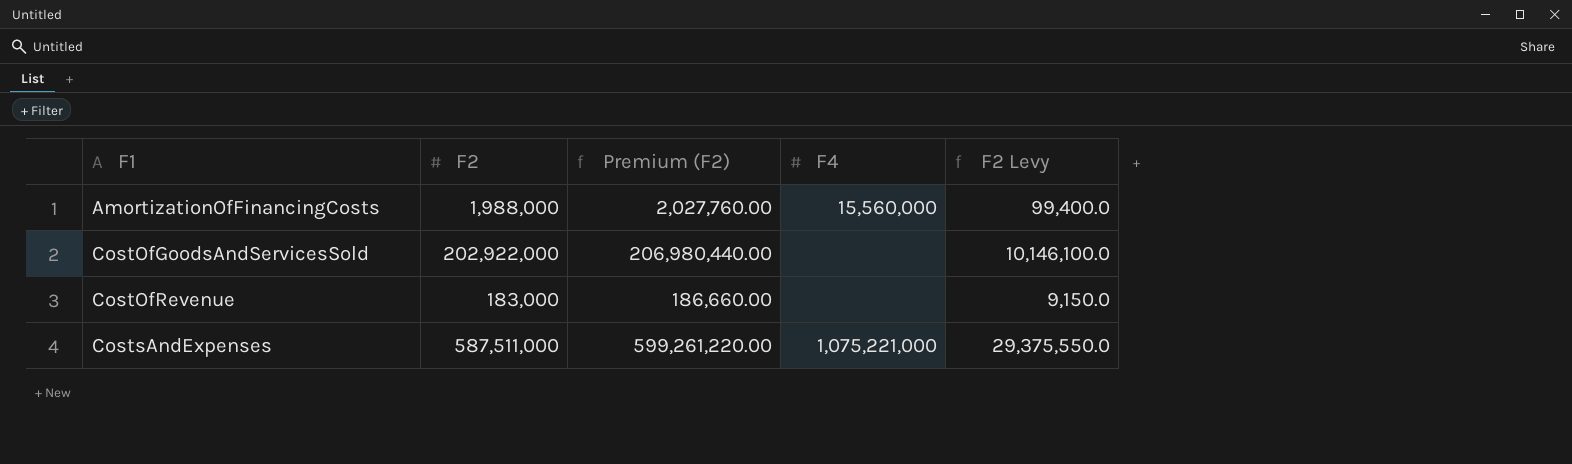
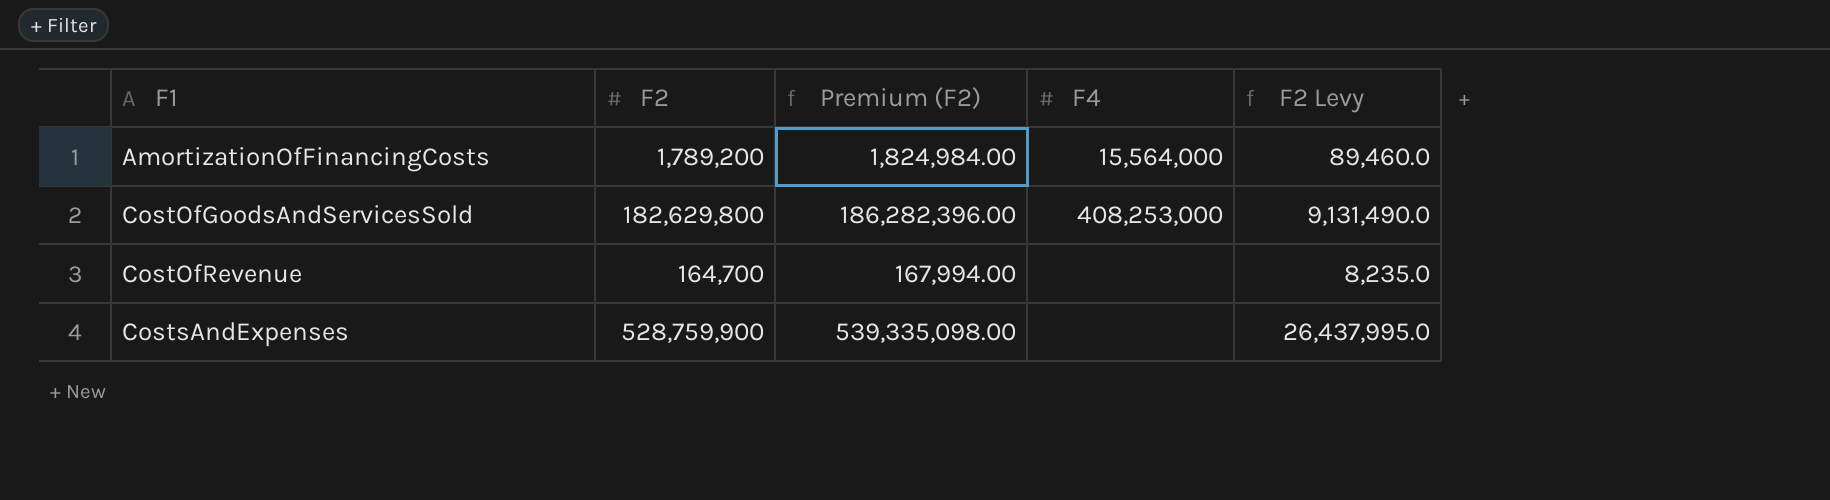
AmortizationOfFinancingCosts | F2: 1,988,000 -> 1,789,200
AmortizationOfFinancingCosts | Premium (F2): 2,027,760.00 -> 1,824,984.00
AmortizationOfFinancingCosts | F4: 15,560,000 -> 15,564,000
AmortizationOfFinancingCosts | F2 Levy: 99,400.0 -> 89,460.0
CostOfGoodsAndServicesSold | F2: 202,922,000 -> 182,629,800
CostOfGoodsAndServicesSold | Premium (F2): 206,980,440.00 -> 186,282,396.00
CostOfGoodsAndServicesSold | F4: none -> 408,253,000
CostOfGoodsAndServicesSold | F2 Levy: 10,146,100.0 -> 9,131,490.0
CostOfRevenue | F2: 183,000 -> 164,700
CostOfRevenue | Premium (F2): 186,660.00 -> 167,994.00
CostOfRevenue | F2 Levy: 9,150.0 -> 8,235.0
CostsAndExpenses | F2: 587,511,000 -> 528,759,900
CostsAndExpenses | Premium (F2): 599,261,220.00 -> 539,335,098.00
CostsAndExpenses | F4: 1,075,221,000 -> none
CostsAndExpenses | F2 Levy: 29,375,550.0 -> 26,437,995.0

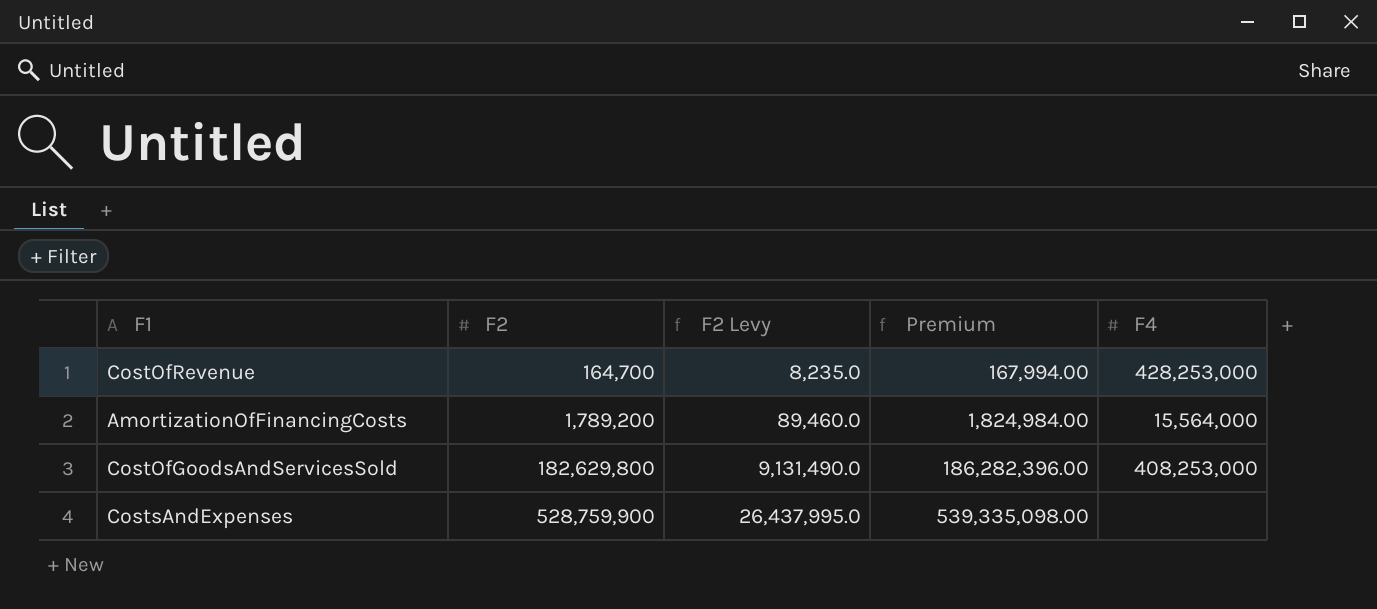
row order: F1 ascending -> F2 ascending
column F2 Levy | position: 5 -> 3
column name: Premium (F2) -> Premium
CostOfRevenue | F4: none -> 428,253,000

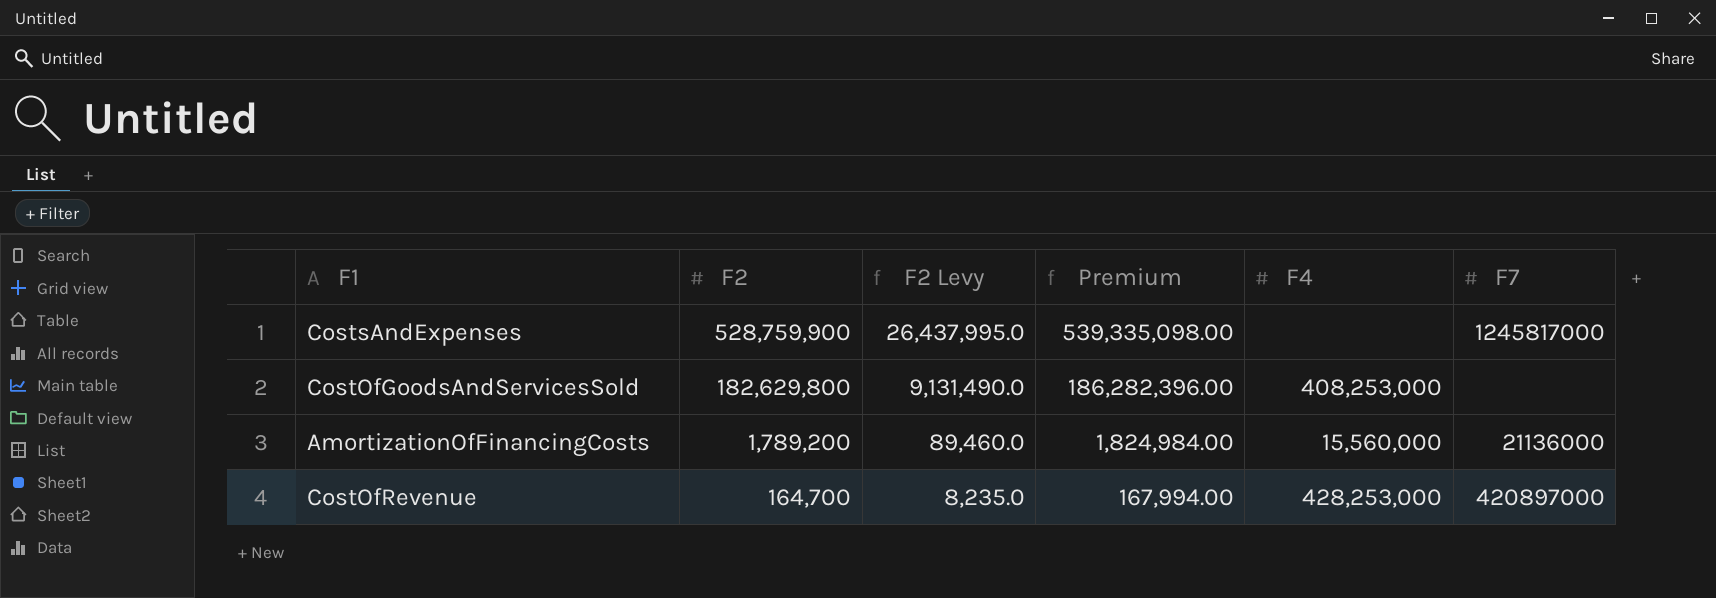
row order: F2 ascending -> F2 descending
column F7 | position: none -> 6
AmortizationOfFinancingCosts | F4: 15,564,000 -> 15,560,000

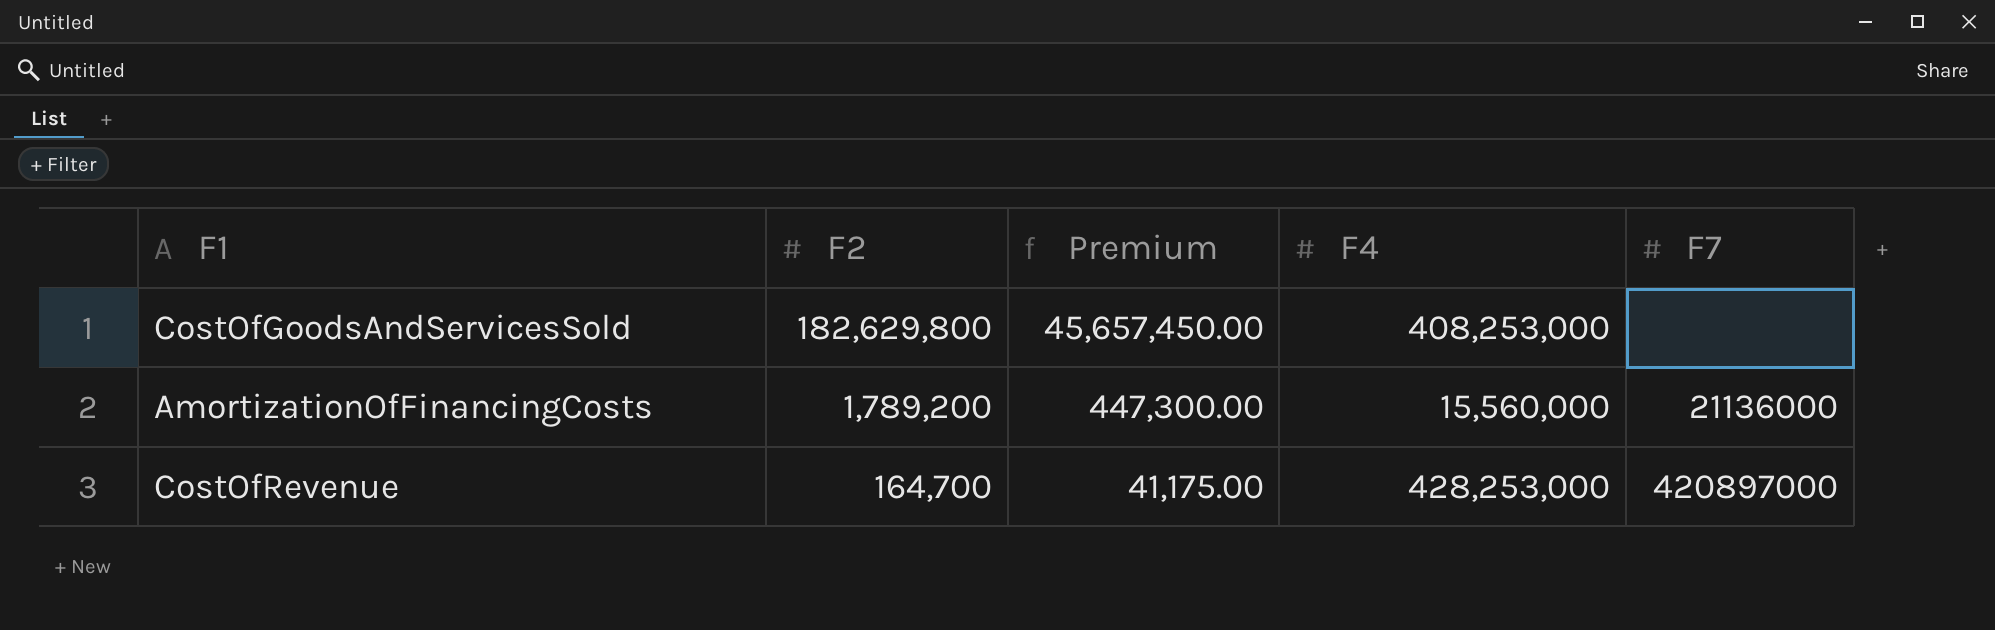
column F2 Levy | formula: [F2] * 0.05 -> none
column Premium | formula: [F2] * 1.02 -> [F2] * 0.25
row CostsAndExpenses: 528,759,900 | 26,437,995.0 | 539,335,098.00 | none | 1245817000 -> none

